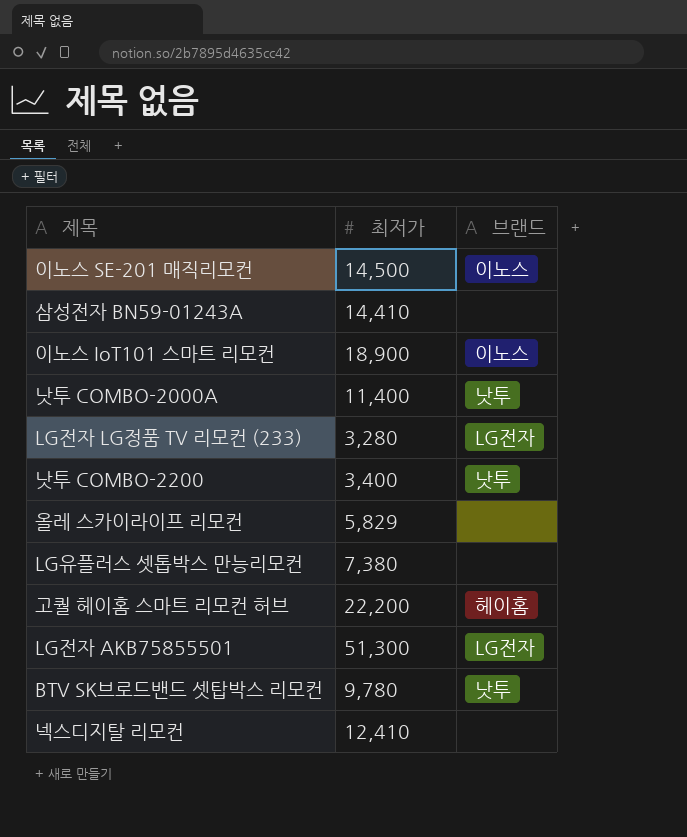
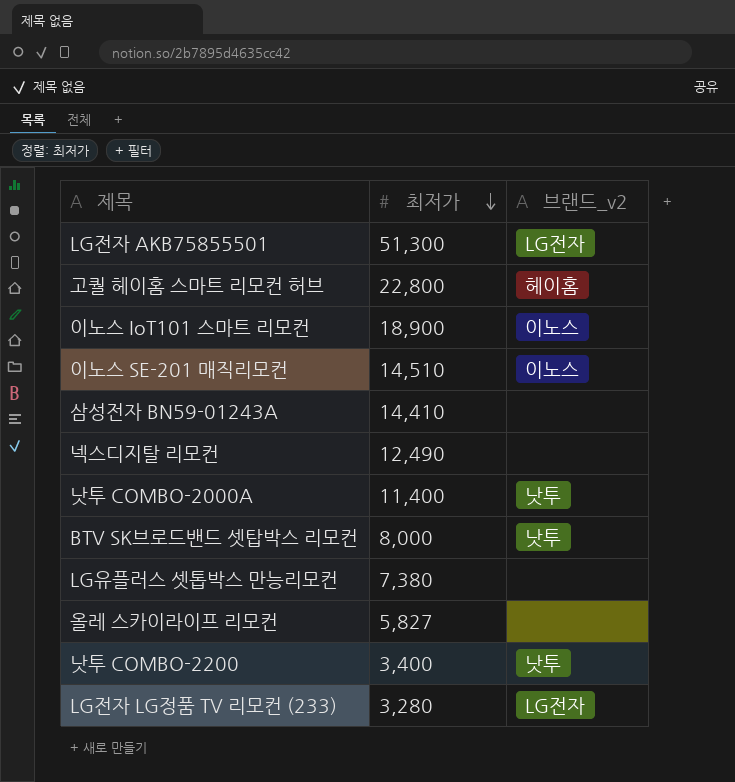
row order: none -> 최저가 descending
column name: 브랜드 -> 브랜드_v2
고퀄 헤이홈 스마트 리모컨 허브 | 최저가: 22,200 -> 22,800
이노스 SE-201 매직리모컨 | 최저가: 14,500 -> 14,510
넥스디지탈 리모컨 | 최저가: 12,410 -> 12,490
BTV SK브로드밴드 셋탑박스 리모컨 | 최저가: 9,780 -> 8,000
올레 스카이라이프 리모컨 | 최저가: 5,829 -> 5,827

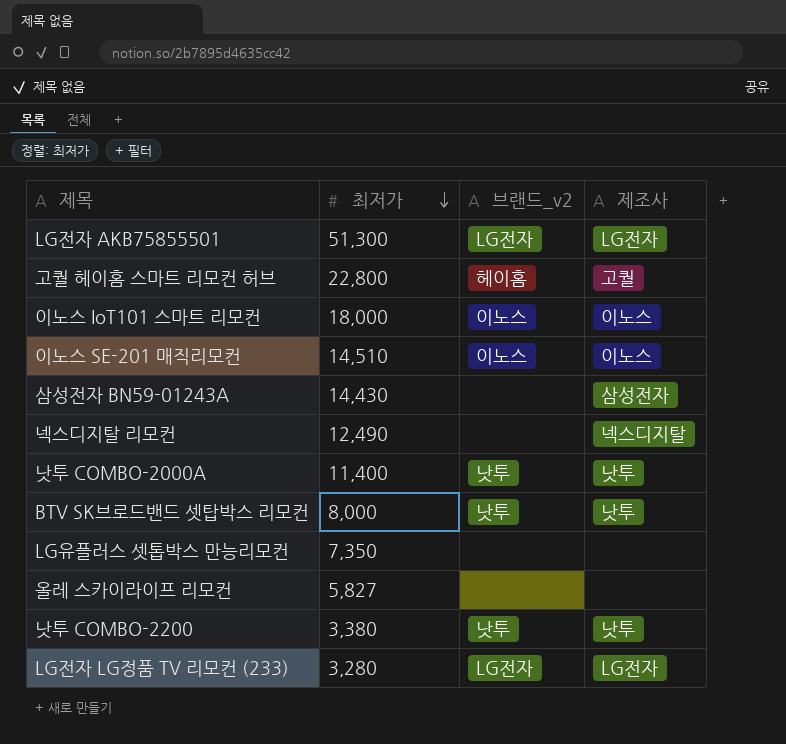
column 제조사 | position: none -> 4
이노스 IoT101 스마트 리모컨 | 최저가: 18,900 -> 18,000
삼성전자 BN59-01243A | 최저가: 14,410 -> 14,430
LG유플러스 셋톱박스 만능리모컨 | 최저가: 7,380 -> 7,350
낫투 COMBO-2200 | 최저가: 3,400 -> 3,380

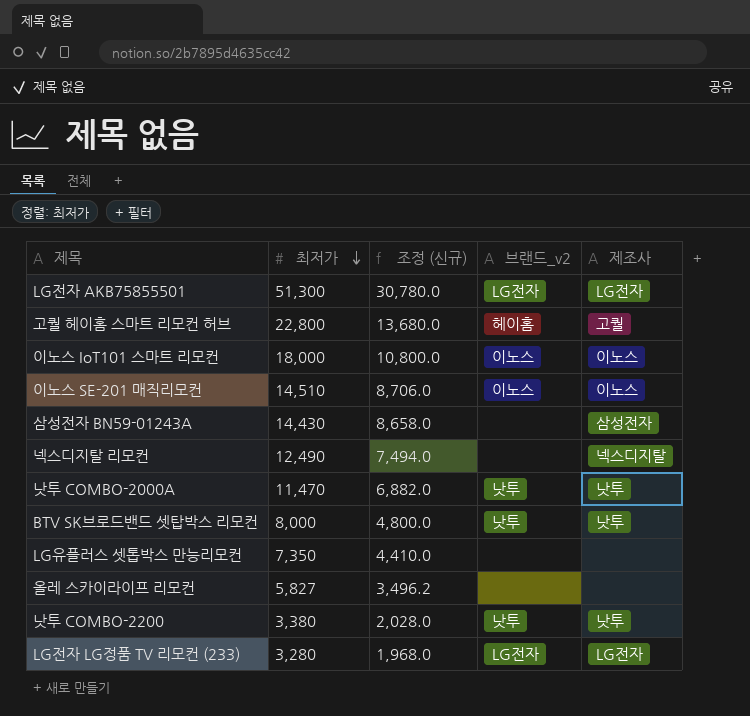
column 조정 (신규) | formula: none -> [최저가] * 0.6
낫투 COMBO-2000A | 최저가: 11,400 -> 11,470

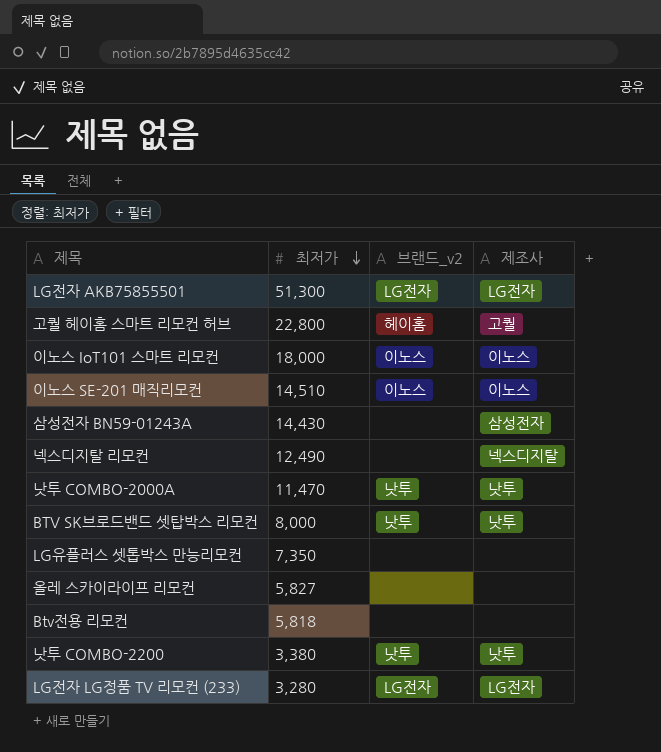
column 조정 (신규) | formula: [최저가] * 0.6 -> none
row Btv전용 리모컨: none -> 5,818 | none | none

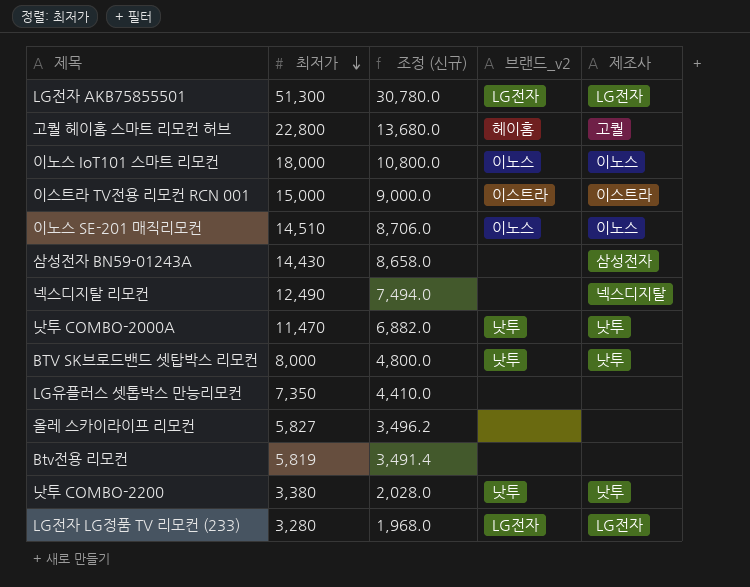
column 조정 (신규) | formula: none -> [최저가] * 0.6
row 이스트라 TV전용 리모컨 RCN 001: none -> 15,000 | 9,000.0 | 이스트라 | 이스트라
Btv전용 리모컨 | 최저가: 5,818 -> 5,819

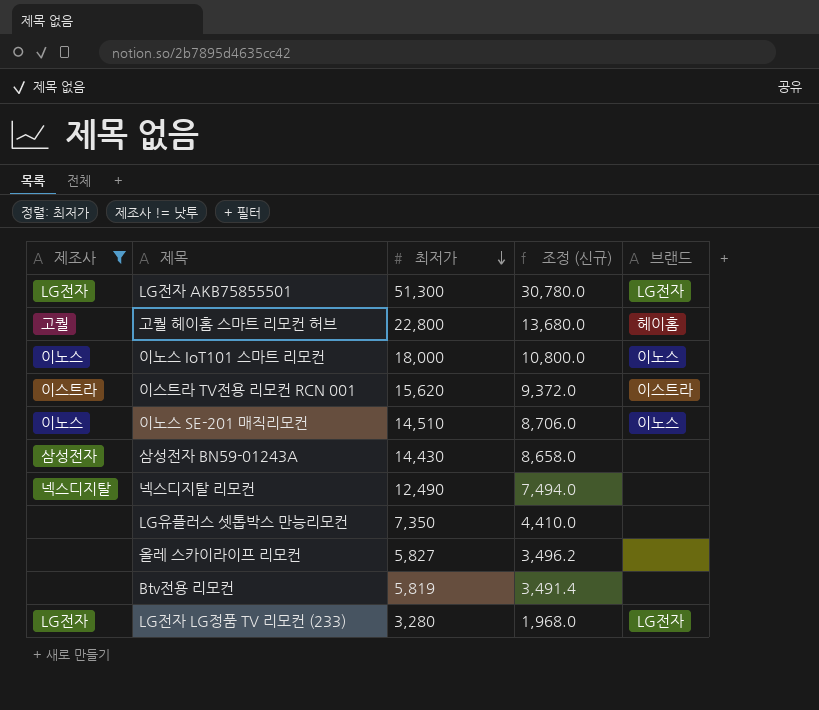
filter: none -> 제조사 != 낫투
column 제조사 | position: 5 -> 1
column name: 브랜드_v2 -> 브랜드
이스트라 TV전용 리모컨 RCN 001 | 최저가: 15,000 -> 15,620
이스트라 TV전용 리모컨 RCN 001 | 조정 (신규): 9,000.0 -> 9,372.0

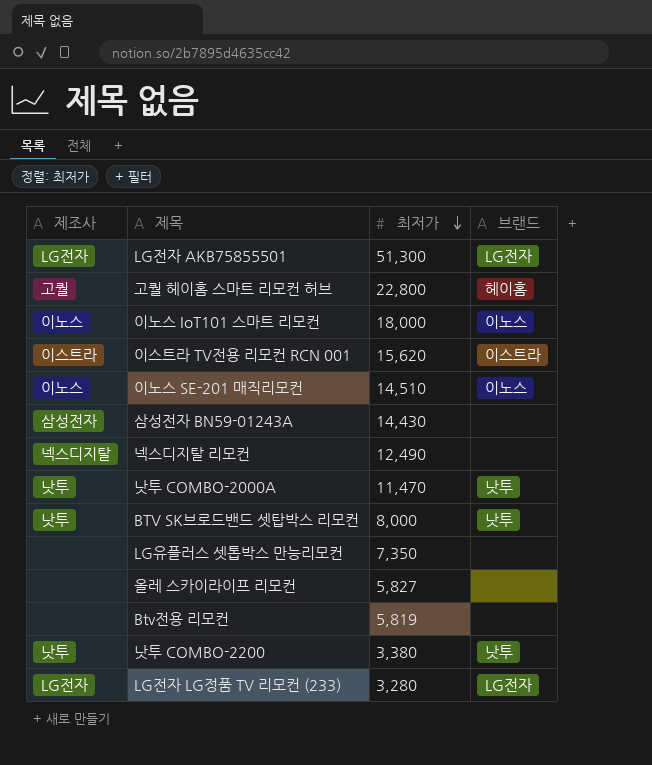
filter: 제조사 != 낫투 -> none
column 조정 (신규) | formula: [최저가] * 0.6 -> none

